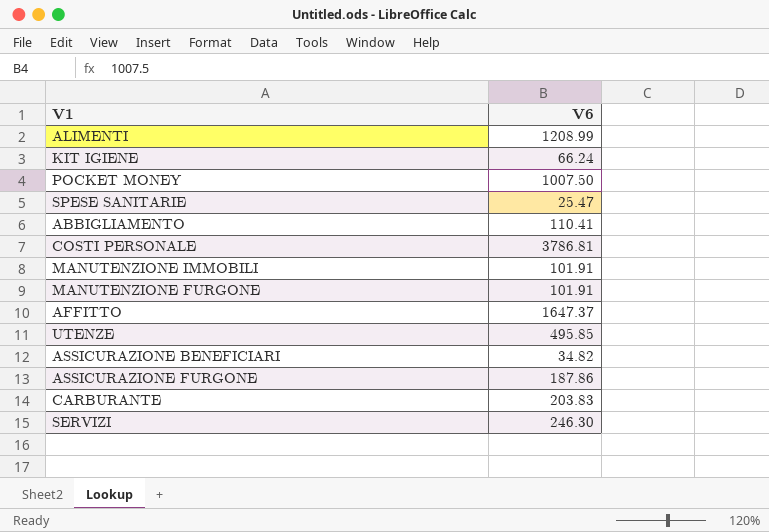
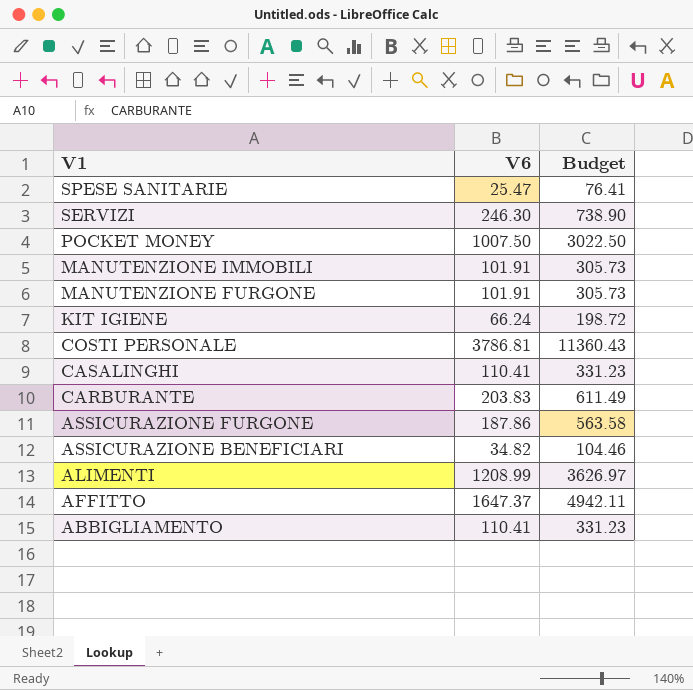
row order: none -> V1 descending
column Budget | formula: none -> [V6] * 3
row UTENZE: 495.85 -> none
row CASALINGHI: none -> 110.41 | 331.23

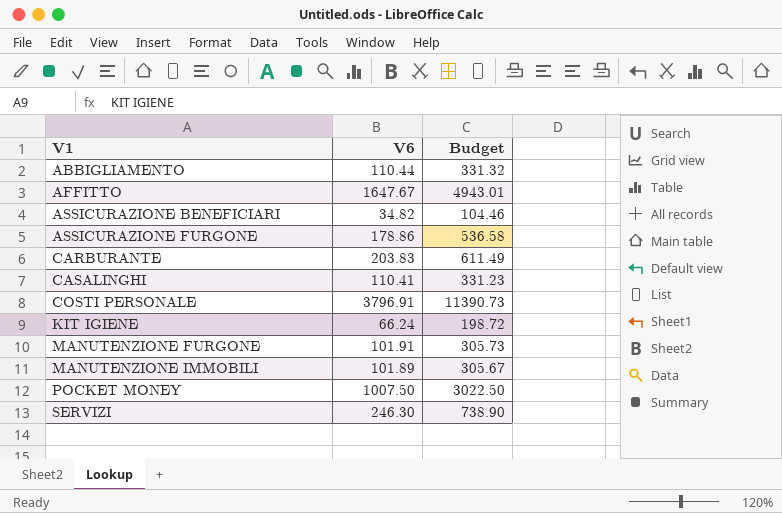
row order: V1 descending -> V1 ascending
row SPESE SANITARIE: 25.47 | 76.41 -> none
row ALIMENTI: 1208.99 | 3626.97 -> none
ABBIGLIAMENTO | V6: 110.41 -> 110.44
ABBIGLIAMENTO | Budget: 331.23 -> 331.32
AFFITTO | V6: 1647.37 -> 1647.67
AFFITTO | Budget: 4942.11 -> 4943.01
ASSICURAZIONE FURGONE | V6: 187.86 -> 178.86
ASSICURAZIONE FURGONE | Budget: 563.58 -> 536.58
COSTI PERSONALE | V6: 3786.81 -> 3796.91
COSTI PERSONALE | Budget: 11360.43 -> 11390.73
MANUTENZIONE IMMOBILI | V6: 101.91 -> 101.89
MANUTENZIONE IMMOBILI | Budget: 305.73 -> 305.67

